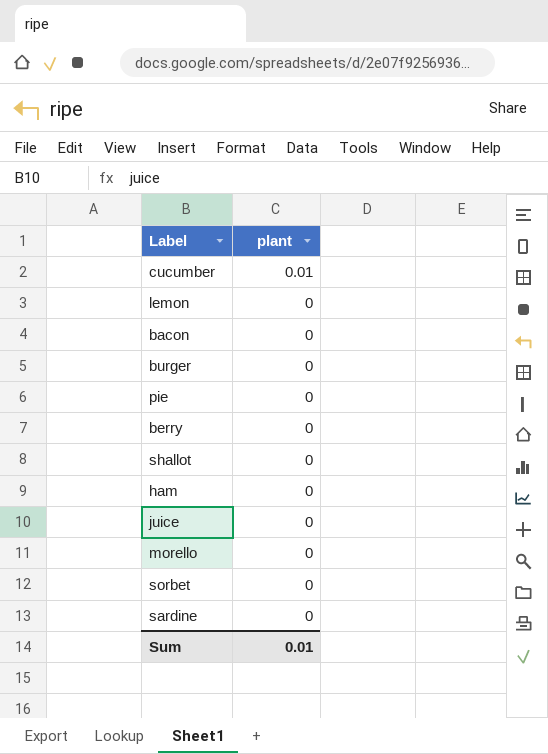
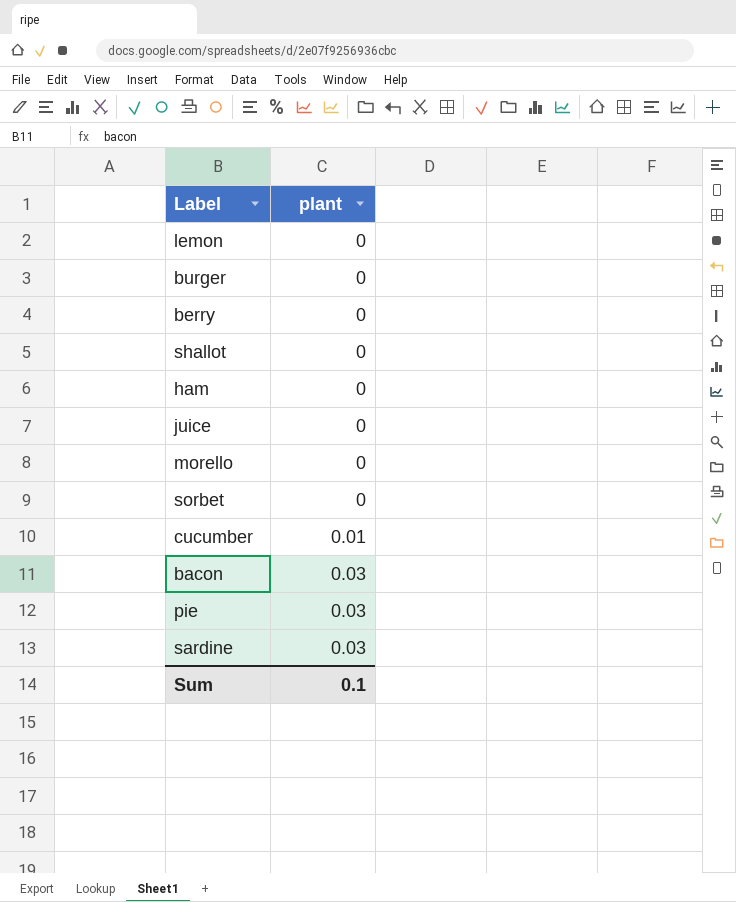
row order: plant descending -> plant ascending
bacon | plant: 0 -> 0.03
pie | plant: 0 -> 0.03
sardine | plant: 0 -> 0.03
Sum | plant: 0.01 -> 0.1

